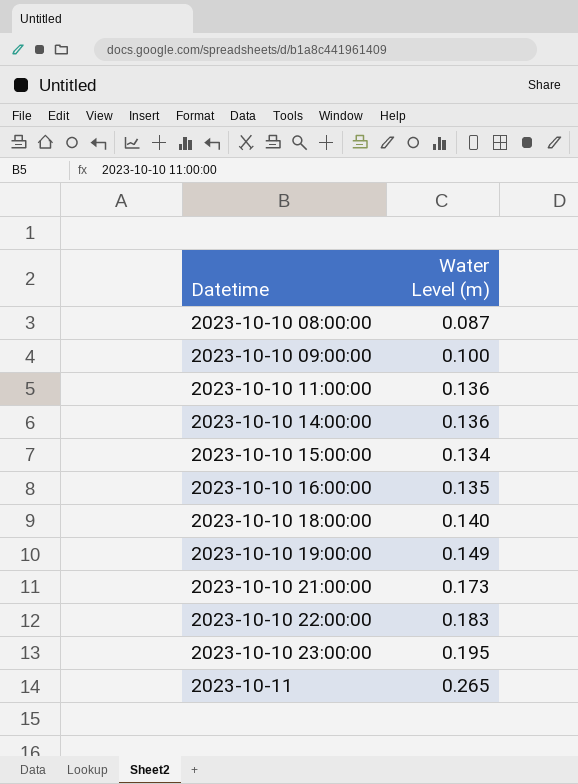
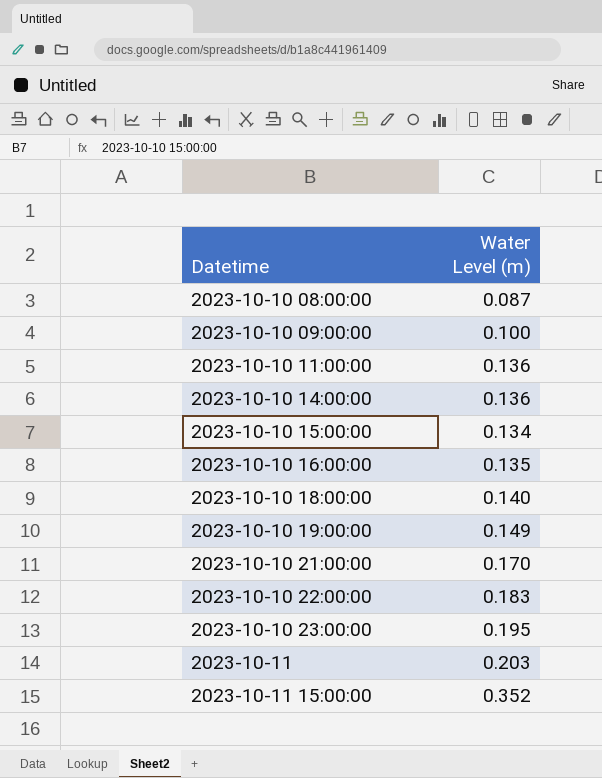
2023-10-10 21:00:00 | Water Level (m): 0.173 -> 0.170
2023-10-11 | Water Level (m): 0.265 -> 0.203
row 2023-10-11 15:00:00: none -> 0.352

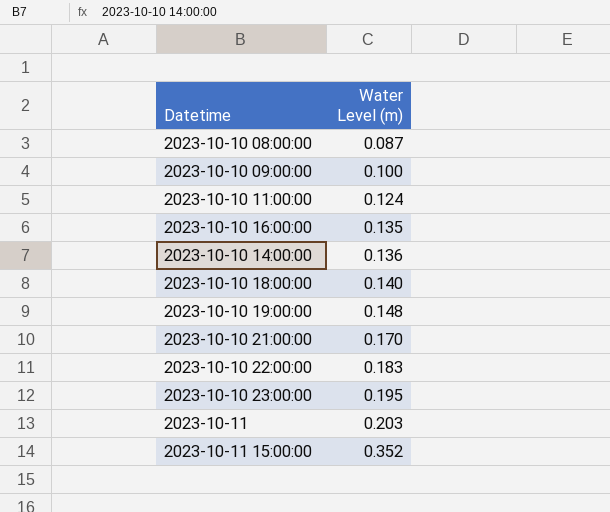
row order: Datetime ascending -> Water Level (m) ascending
row 2023-10-10 15:00:00: 0.134 -> none
2023-10-10 11:00:00 | Water Level (m): 0.136 -> 0.124
2023-10-10 19:00:00 | Water Level (m): 0.149 -> 0.148

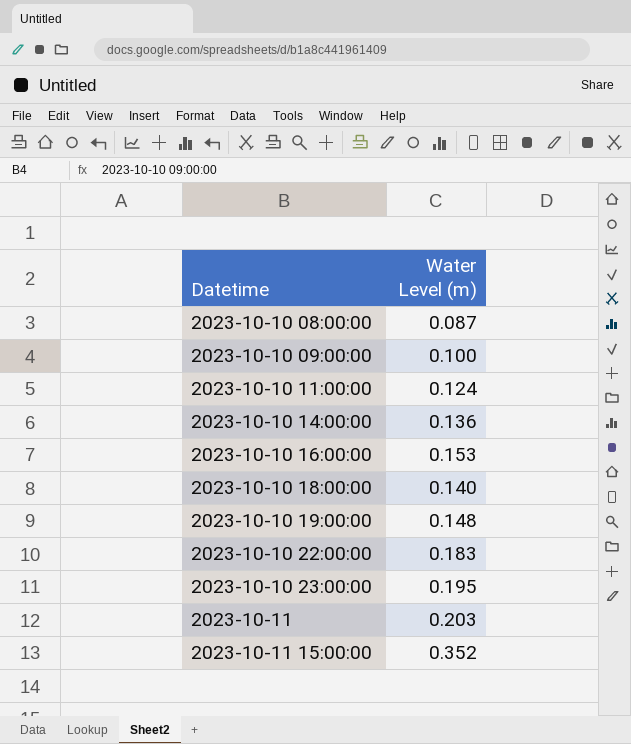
row order: Water Level (m) ascending -> Datetime ascending
row 2023-10-10 21:00:00: 0.170 -> none
2023-10-10 16:00:00 | Water Level (m): 0.135 -> 0.153

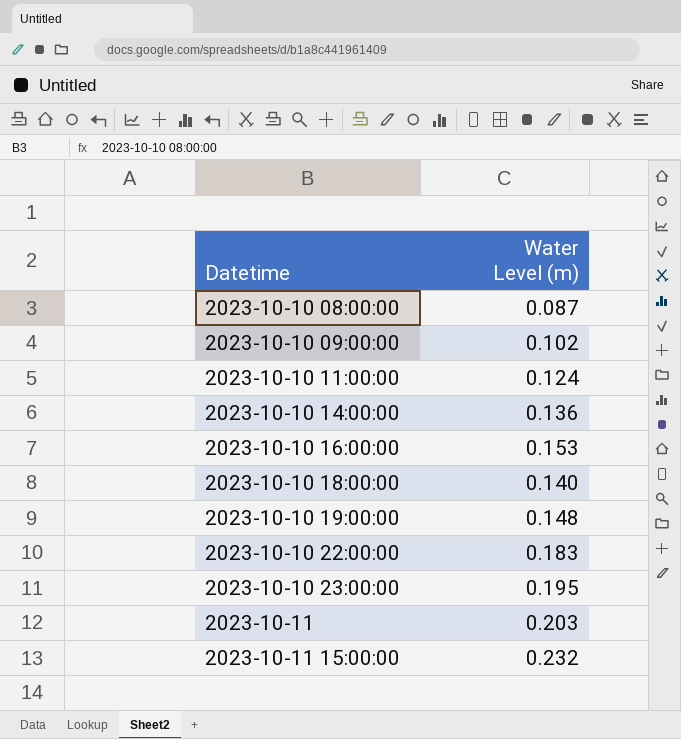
2023-10-10 09:00:00 | Water Level (m): 0.100 -> 0.102
2023-10-11 15:00:00 | Water Level (m): 0.352 -> 0.232

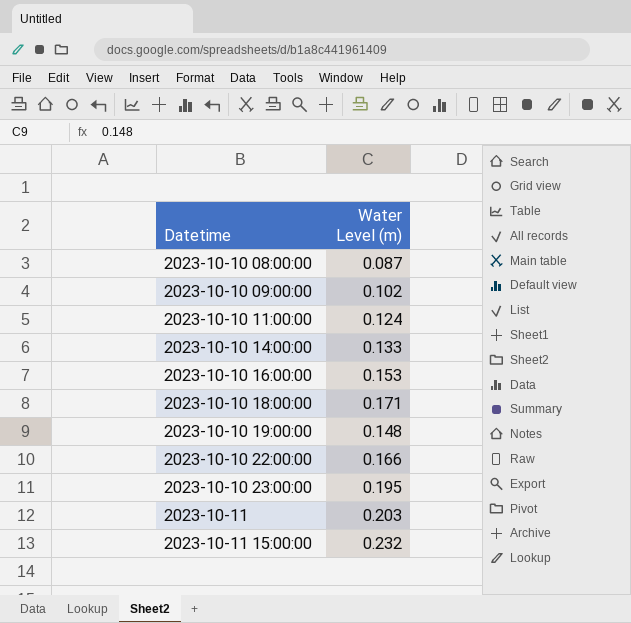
2023-10-10 14:00:00 | Water Level (m): 0.136 -> 0.133
2023-10-10 18:00:00 | Water Level (m): 0.140 -> 0.171
2023-10-10 22:00:00 | Water Level (m): 0.183 -> 0.166

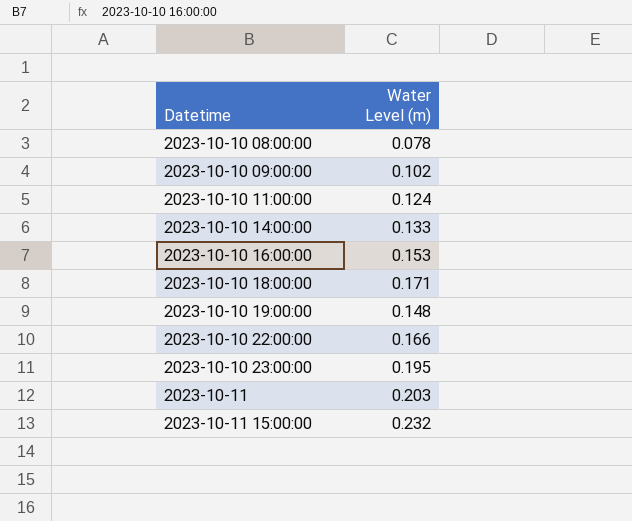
2023-10-10 08:00:00 | Water Level (m): 0.087 -> 0.078

